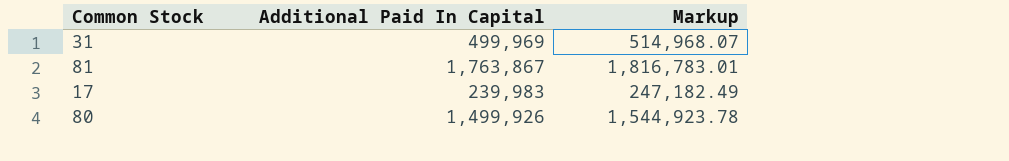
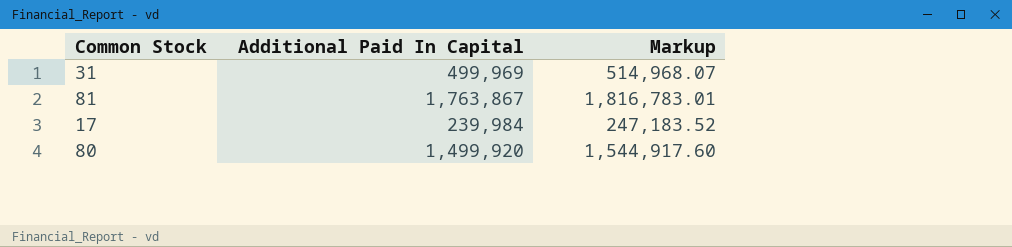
17 | Additional Paid In Capital: 239,983 -> 239,984
17 | Markup: 247,182.49 -> 247,183.52
80 | Additional Paid In Capital: 1,499,926 -> 1,499,920
80 | Markup: 1,544,923.78 -> 1,544,917.60

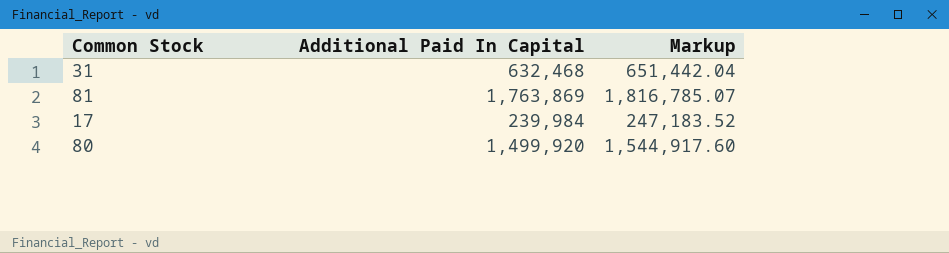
31 | Additional Paid In Capital: 499,969 -> 632,468
31 | Markup: 514,968.07 -> 651,442.04
81 | Additional Paid In Capital: 1,763,867 -> 1,763,869
81 | Markup: 1,816,783.01 -> 1,816,785.07

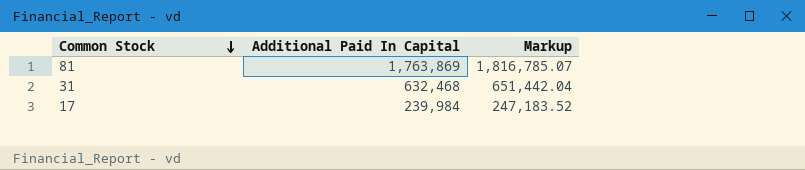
row order: none -> Common Stock descending
row 80: 1,499,920 | 1,544,917.60 -> none

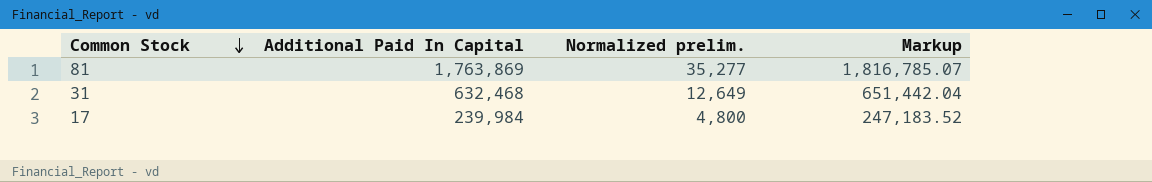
column Normalized prelim. | formula: none -> [Additional Paid In Capital] * 0.02

